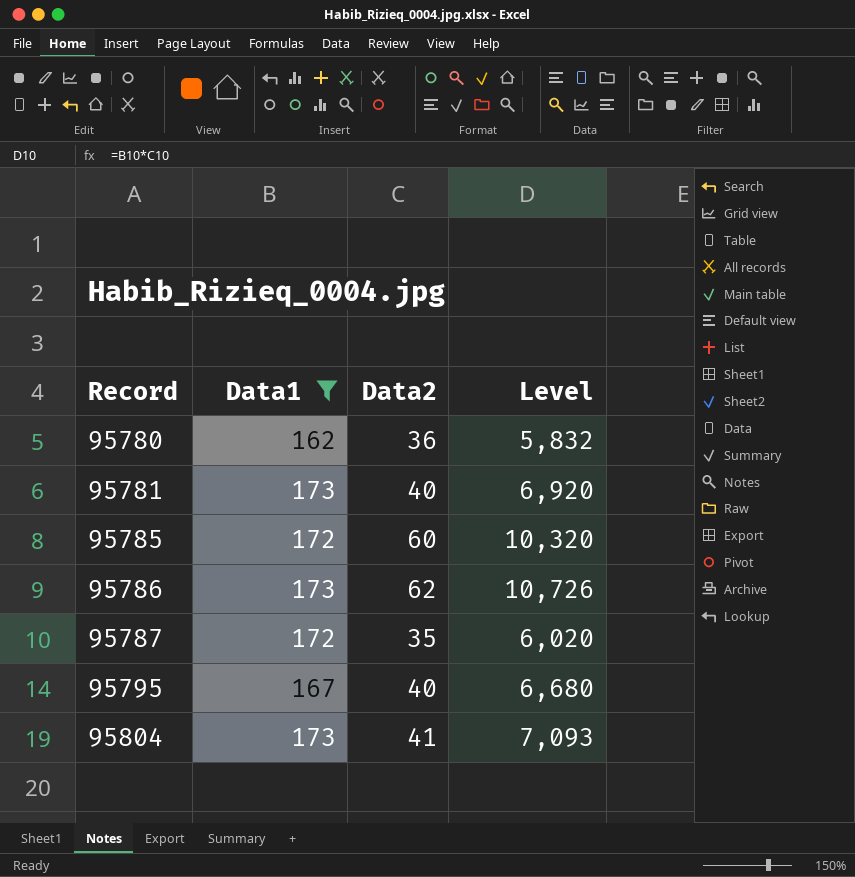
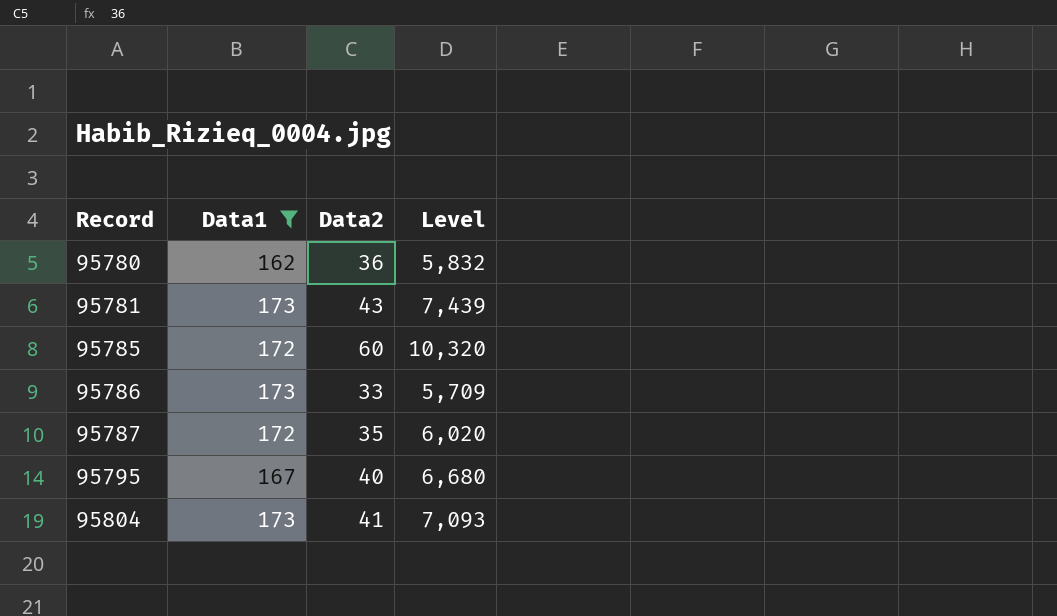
95781 | Data2: 40 -> 43
95781 | Level: 6,920 -> 7,439
95786 | Data2: 62 -> 33
95786 | Level: 10,726 -> 5,709

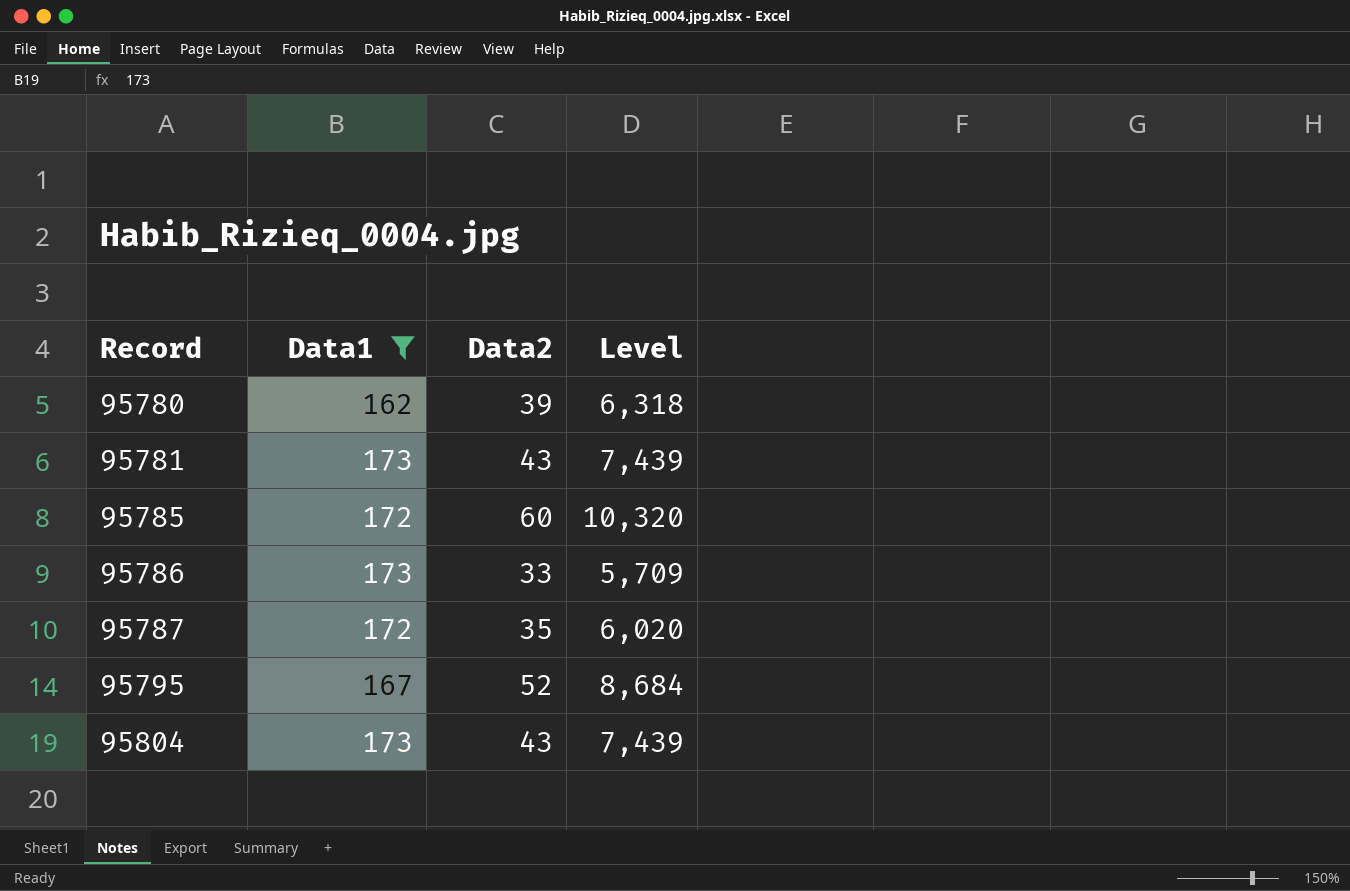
95780 | Data2: 36 -> 39
95780 | Level: 5,832 -> 6,318
95795 | Data2: 40 -> 52
95795 | Level: 6,680 -> 8,684
95804 | Data2: 41 -> 43
95804 | Level: 7,093 -> 7,439

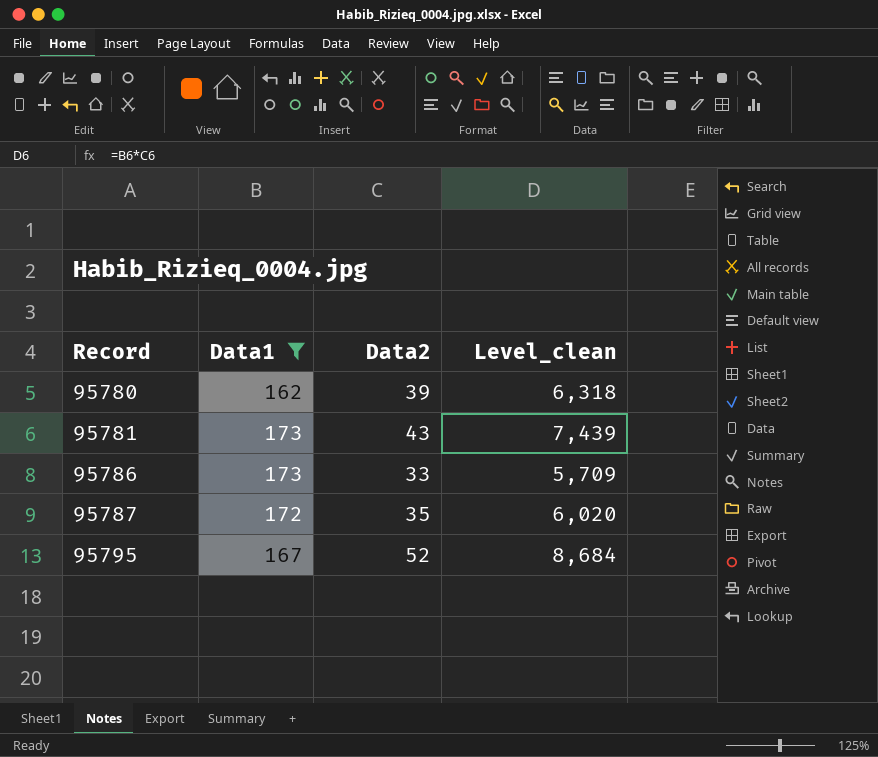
column name: Level -> Level_clean
row 95785: 172 | 60 | 10,320 -> none
row 95804: 173 | 43 | 7,439 -> none

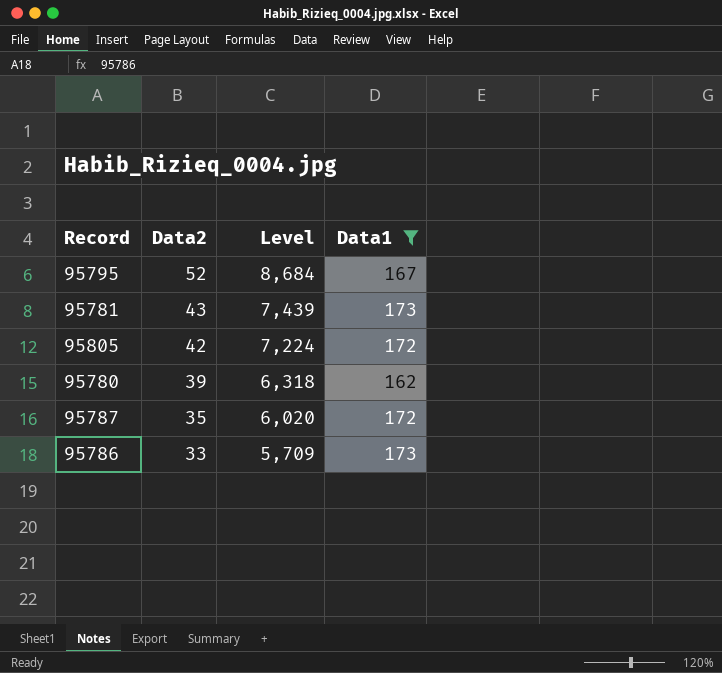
row order: Record ascending -> Data2 descending
column name: Level_clean -> Level
column Data1 | position: 2 -> 4
row 95805: none -> 42 | 7,224 | 172

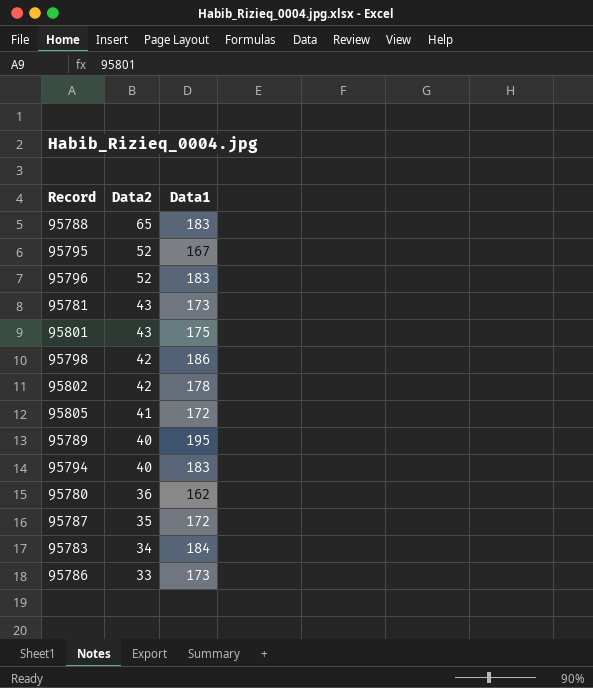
filter: Data1 <= 173 -> none
column Level | formula: [Data2] * [Data1] -> none
95805 | Data2: 42 -> 41
95780 | Data2: 39 -> 36

